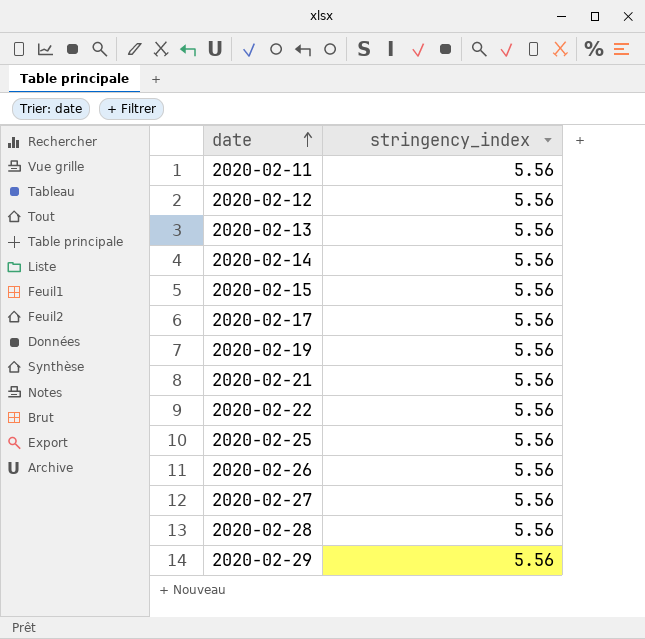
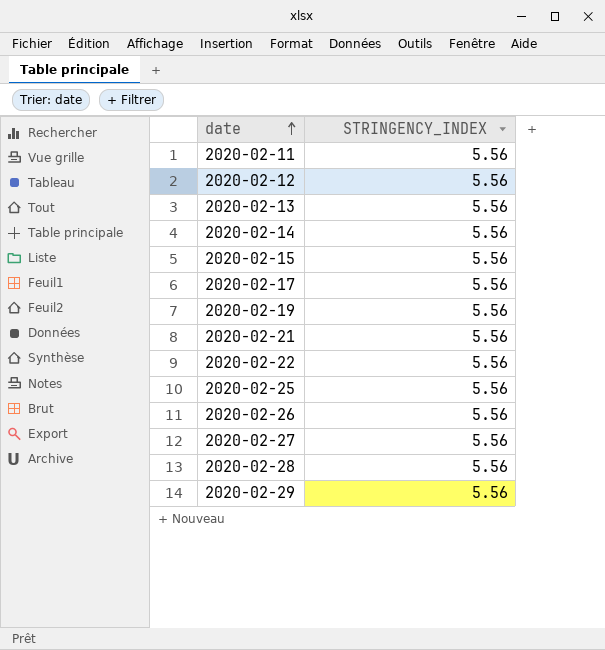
column name: stringency_index -> STRINGENCY_INDEX

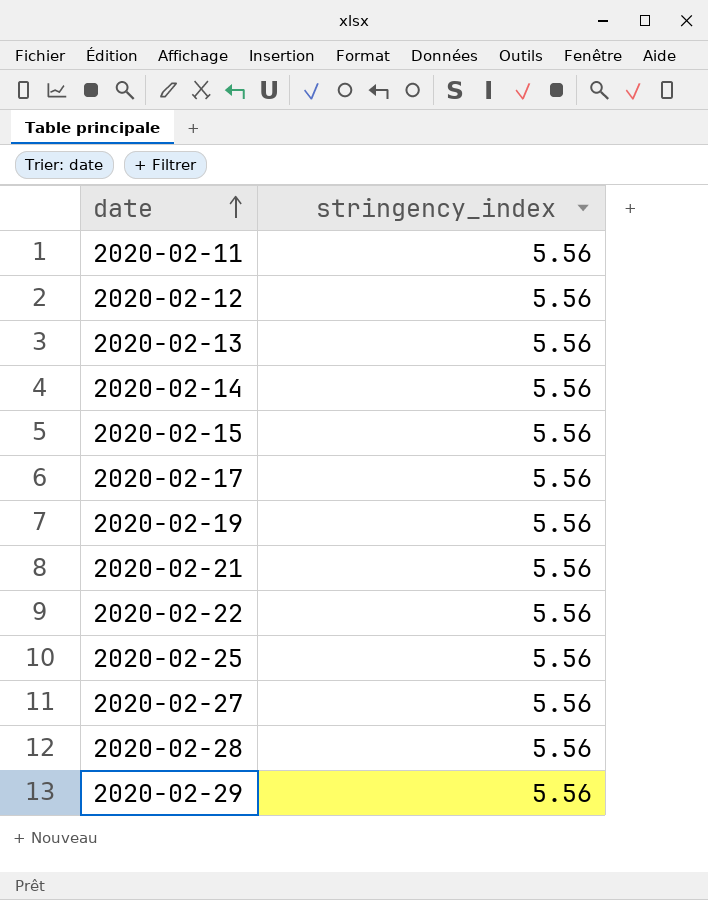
column name: STRINGENCY_INDEX -> stringency_index
row 2020-02-26: 5.56 -> none

